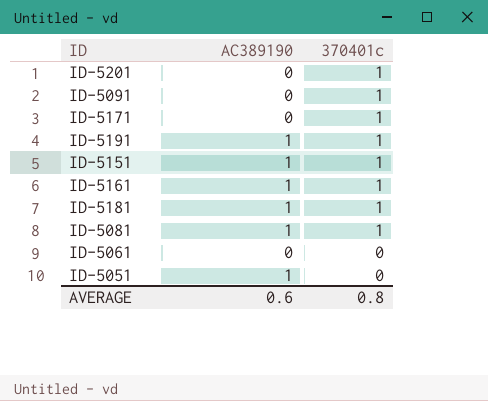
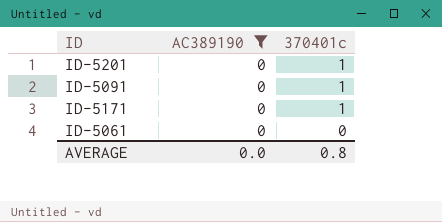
filter: none -> AC389190 = 0
AVERAGE | AC389190: 0.6 -> 0.0

